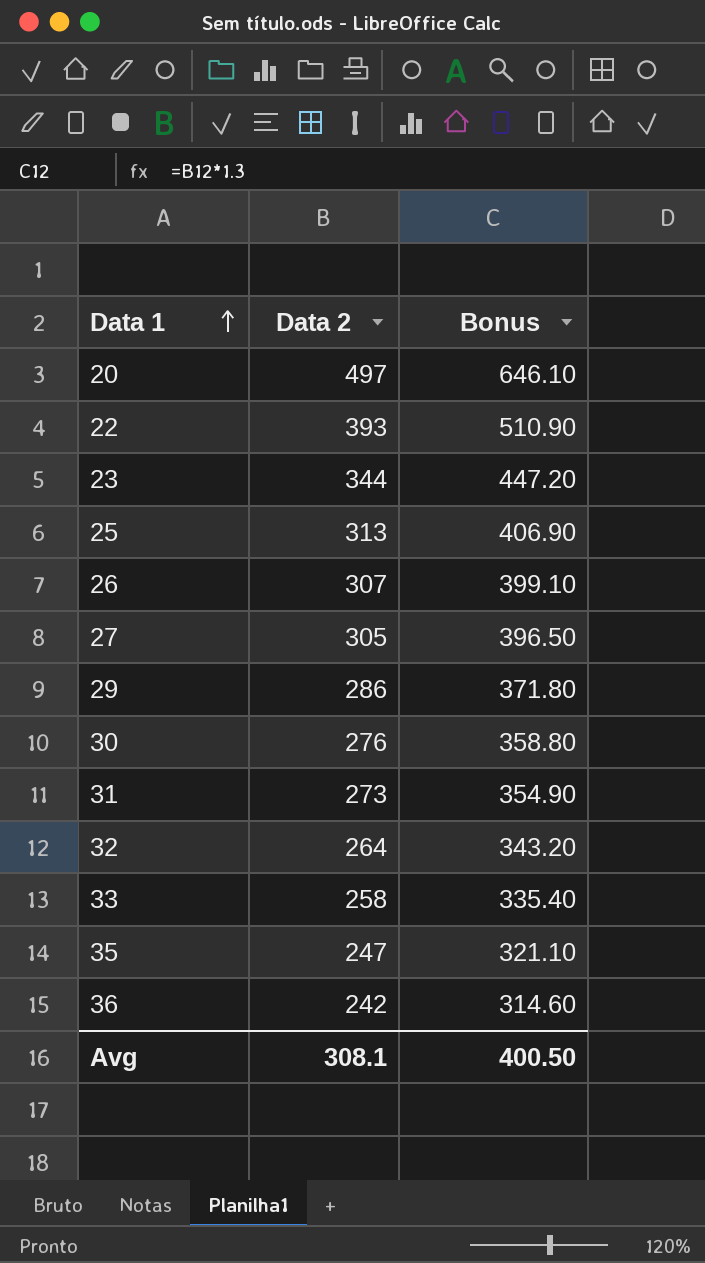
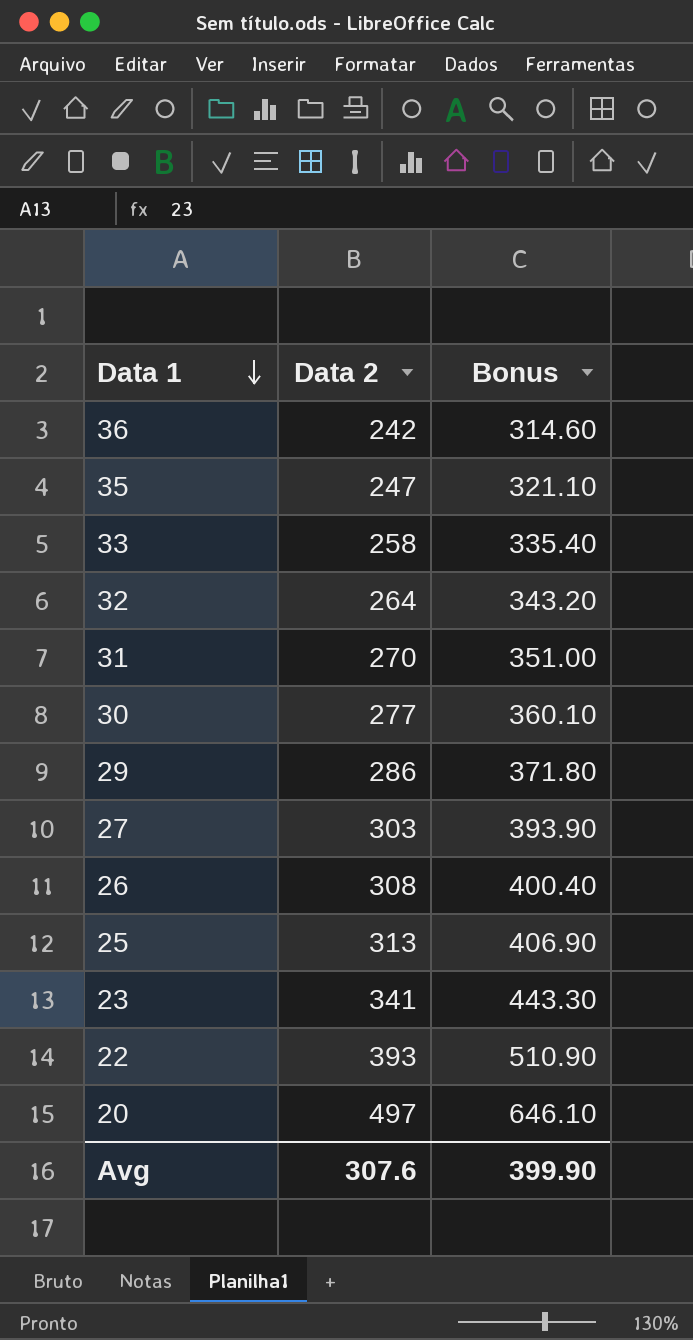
row order: Data 1 ascending -> Data 1 descending
31 | Data 2: 273 -> 270
31 | Bonus: 354.90 -> 351.00
30 | Data 2: 276 -> 277
30 | Bonus: 358.80 -> 360.10
27 | Data 2: 305 -> 303
27 | Bonus: 396.50 -> 393.90
26 | Data 2: 307 -> 308
26 | Bonus: 399.10 -> 400.40
23 | Data 2: 344 -> 341
23 | Bonus: 447.20 -> 443.30
Avg | Data 2: 308.1 -> 307.6
Avg | Bonus: 400.50 -> 399.90

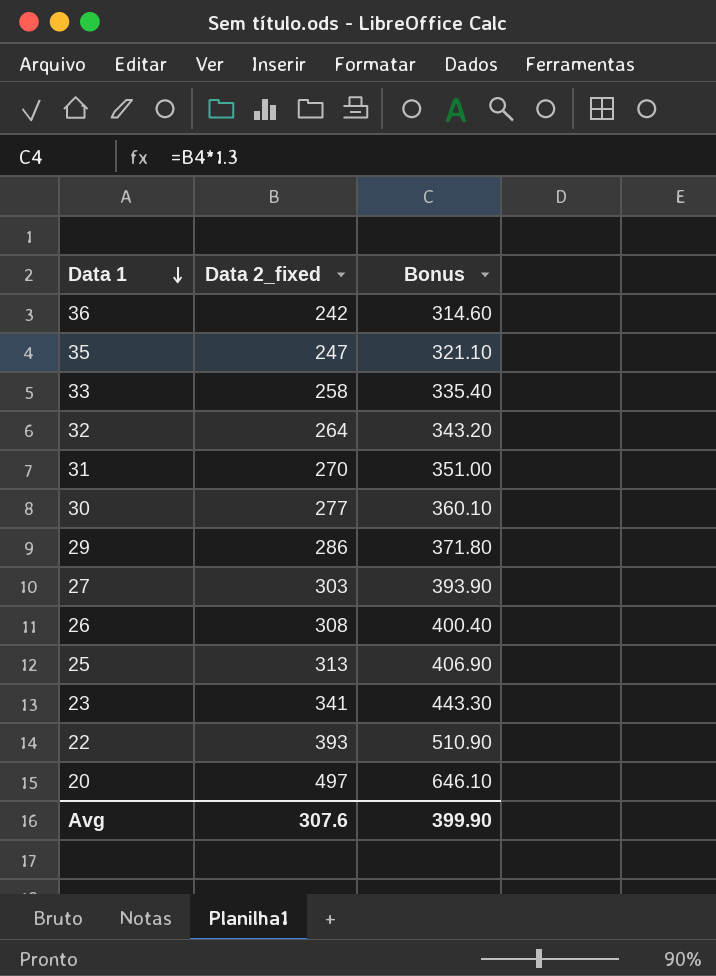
column name: Data 2 -> Data 2_fixed

